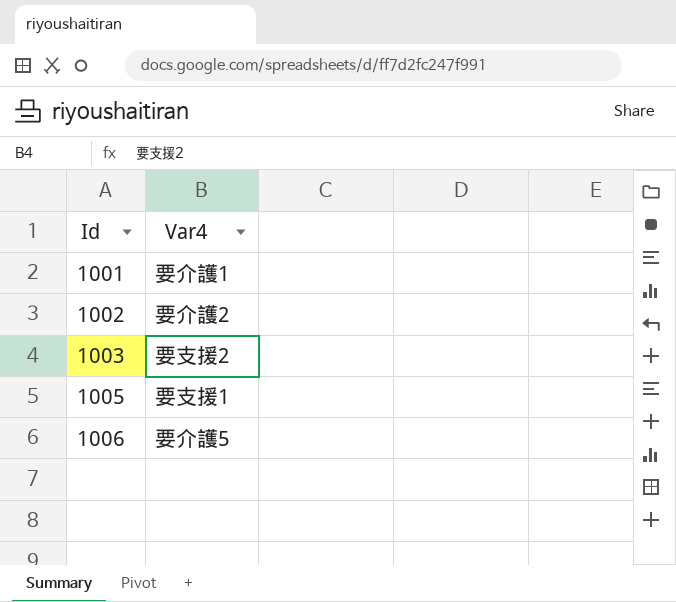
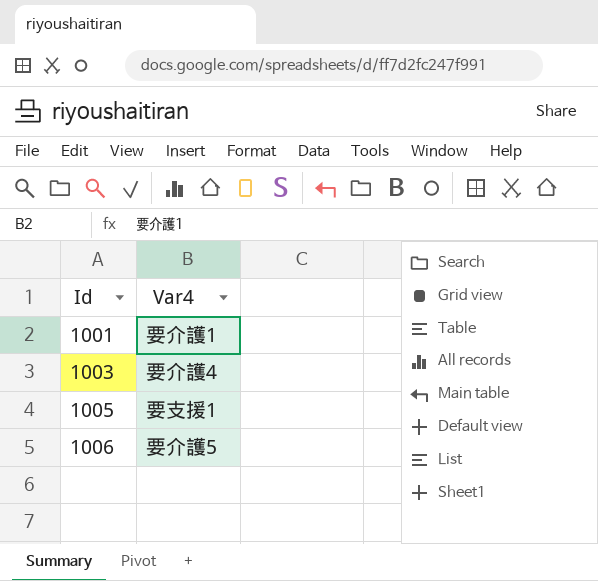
row 1002: 要介護2 -> none
1003 | Var4: 要支援2 -> 要介護4

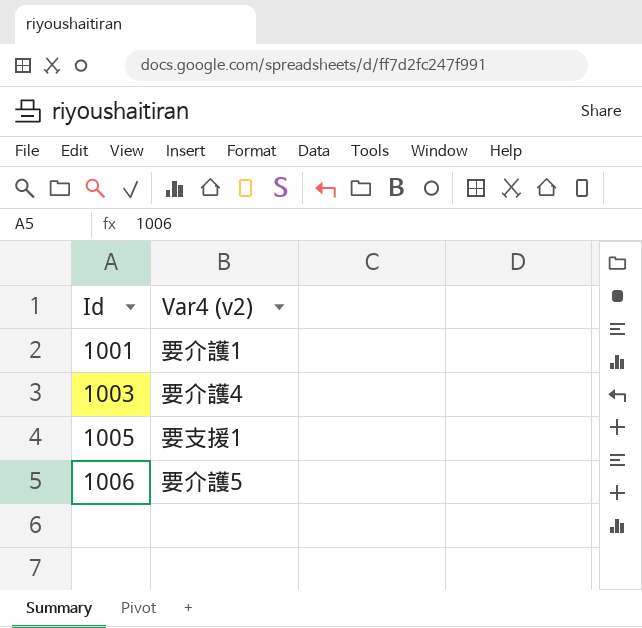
column name: Var4 -> Var4 (v2)

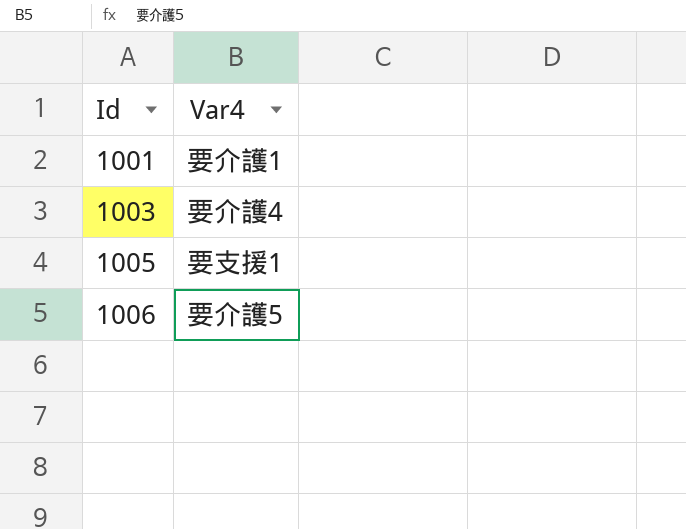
column name: Var4 (v2) -> Var4

